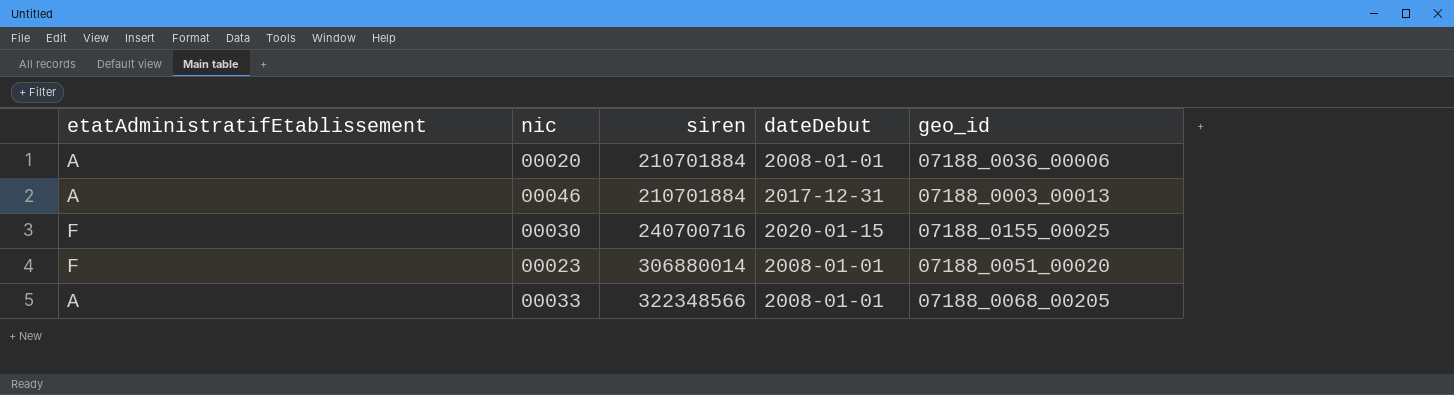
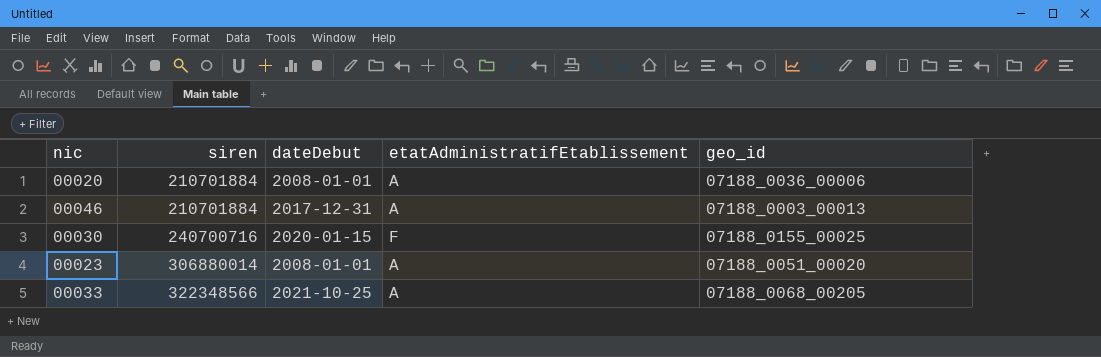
column etatAdministratifEtablissement | position: 1 -> 4
00023 | etatAdministratifEtablissement: F -> A
00033 | dateDebut: 2008-01-01 -> 2021-10-25

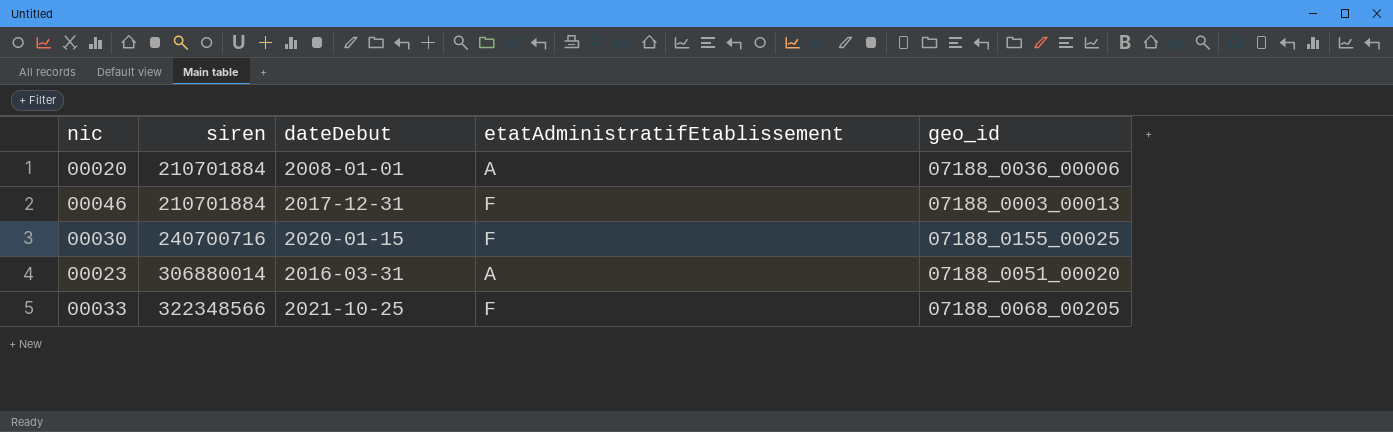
00046 | etatAdministratifEtablissement: A -> F
00023 | dateDebut: 2008-01-01 -> 2016-03-31
00033 | etatAdministratifEtablissement: A -> F

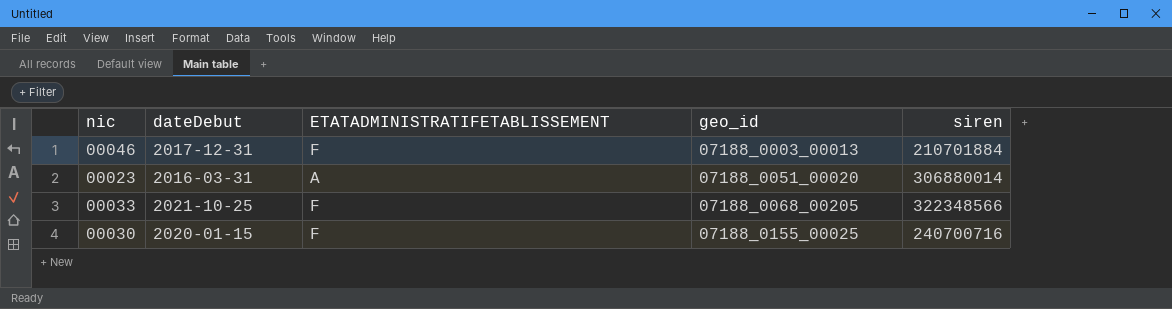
row order: siren ascending -> geo_id ascending
column name: etatAdministratifEtablissement -> ETATADMINISTRATIFETABLISSEMENT
column siren | position: 2 -> 5
row 00020: 210701884 | 2008-01-01 | A | 07188_0036_00006 -> none

